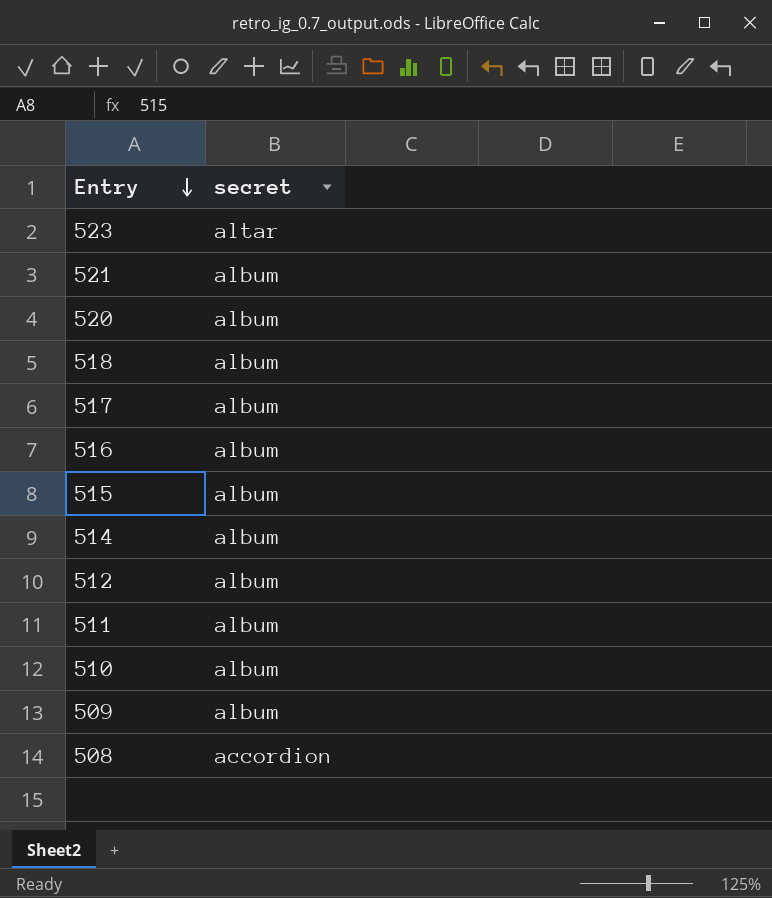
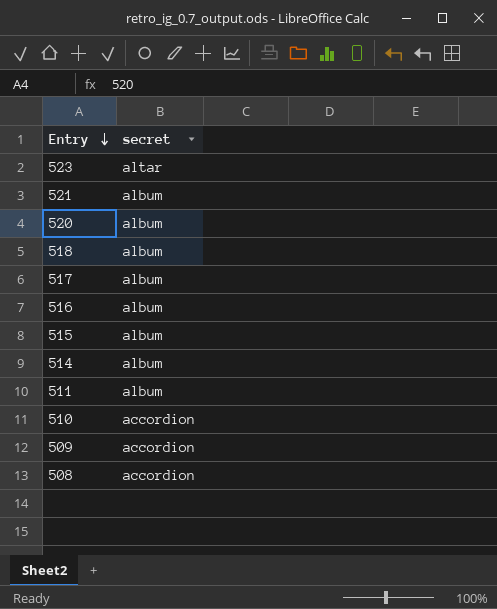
row 512: album -> none
510 | secret: album -> accordion
509 | secret: album -> accordion

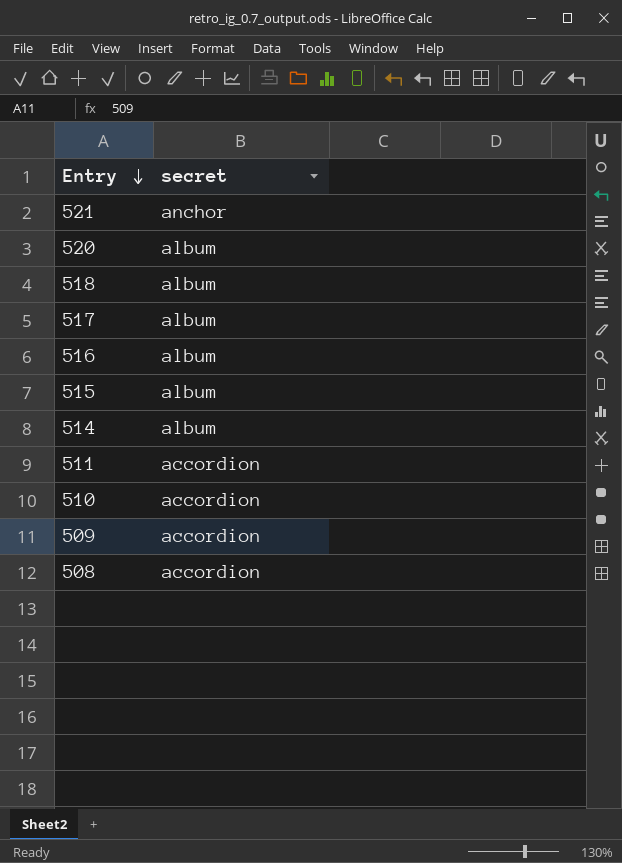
row 523: altar -> none
521 | secret: album -> anchor
511 | secret: album -> accordion

